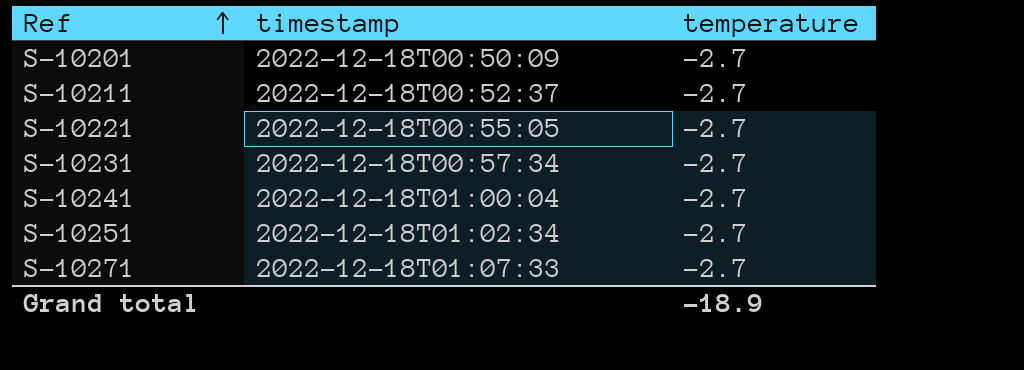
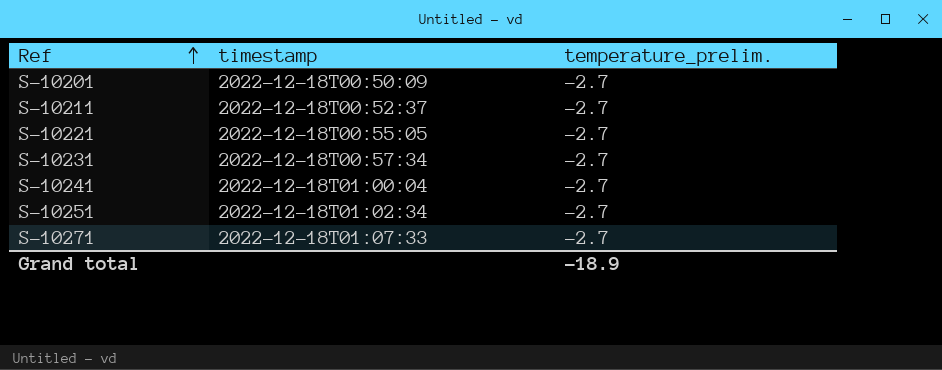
column name: temperature -> temperature_prelim.

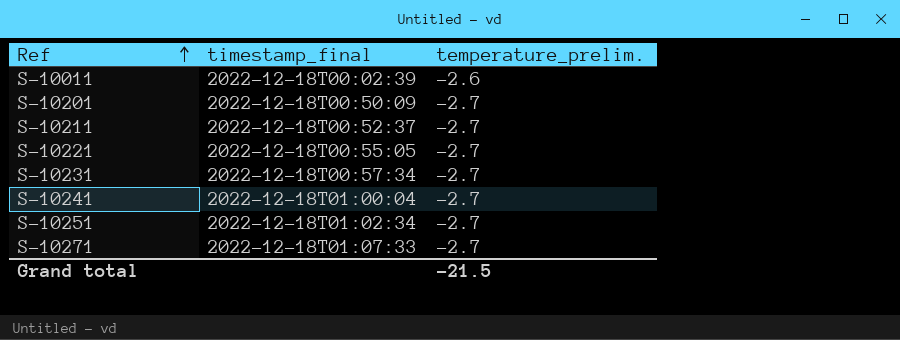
column name: timestamp -> timestamp_final
row S-10011: none -> 2022-12-18T00:02:39 | -2.6
Grand total | temperature_prelim.: -18.9 -> -21.5

